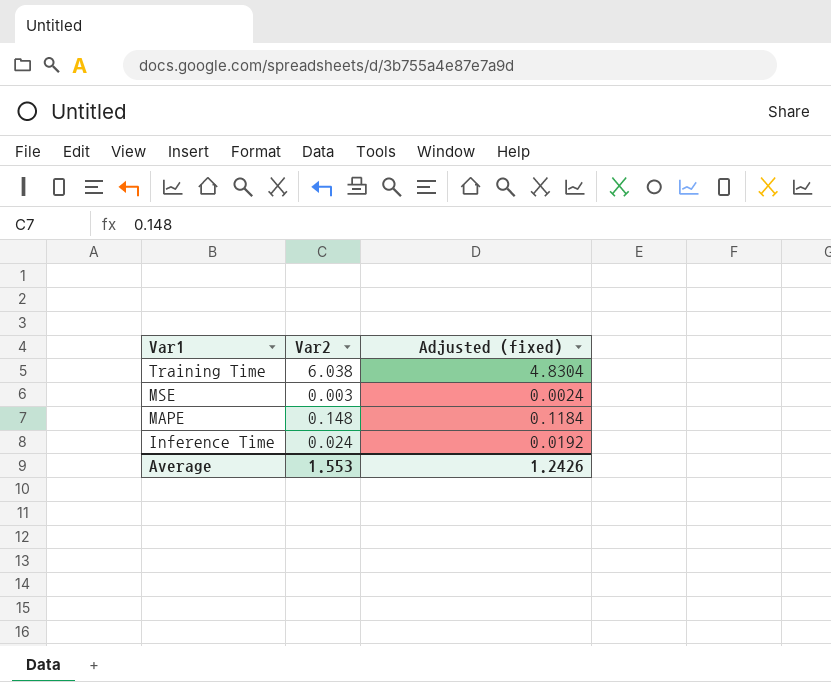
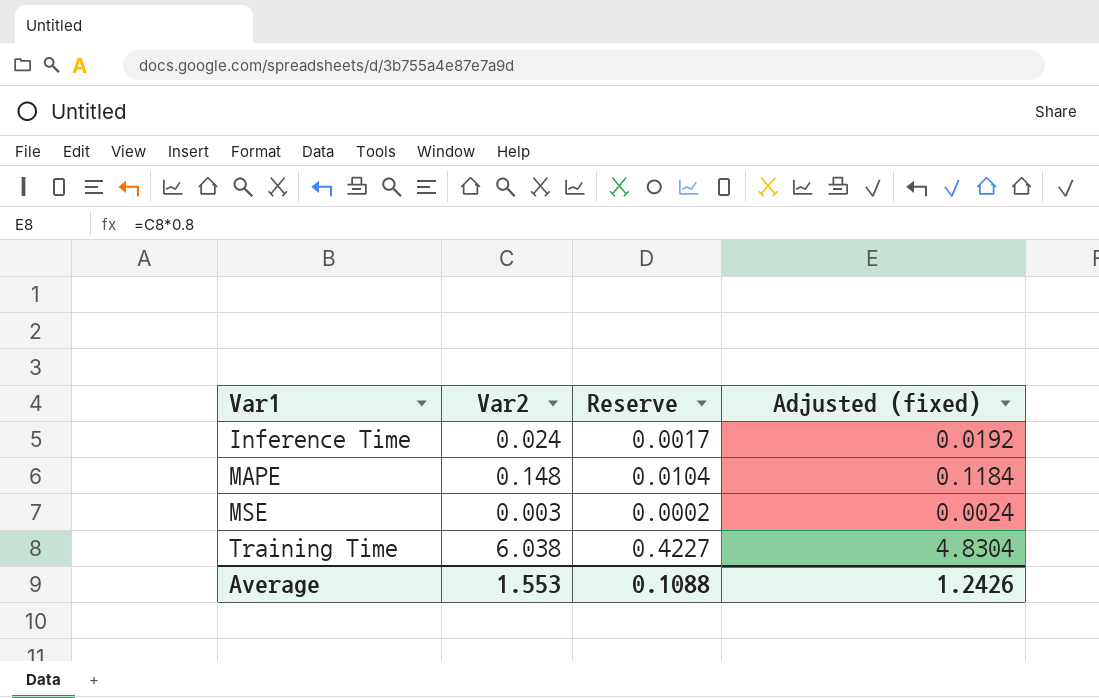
row order: Var1 descending -> Var1 ascending
column Reserve | formula: none -> [Var2] * 0.07

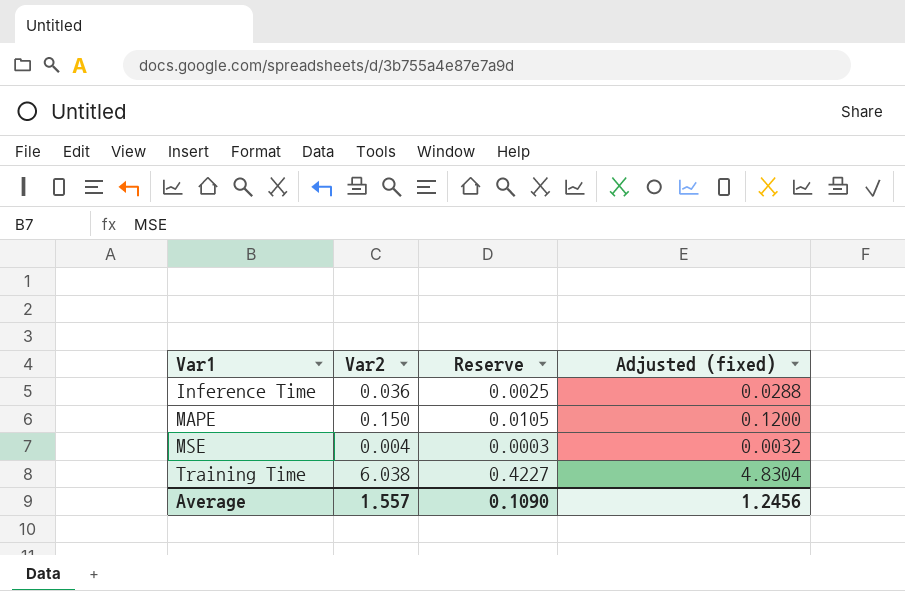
Inference Time | Var2: 0.024 -> 0.036
Inference Time | Reserve: 0.0017 -> 0.0025
Inference Time | Adjusted (fixed): 0.0192 -> 0.0288
MAPE | Var2: 0.148 -> 0.150
MAPE | Reserve: 0.0104 -> 0.0105
MAPE | Adjusted (fixed): 0.1184 -> 0.1200
MSE | Var2: 0.003 -> 0.004
MSE | Reserve: 0.0002 -> 0.0003
MSE | Adjusted (fixed): 0.0024 -> 0.0032
Average | Var2: 1.553 -> 1.557
Average | Reserve: 0.1088 -> 0.1090
Average | Adjusted (fixed): 1.2426 -> 1.2456

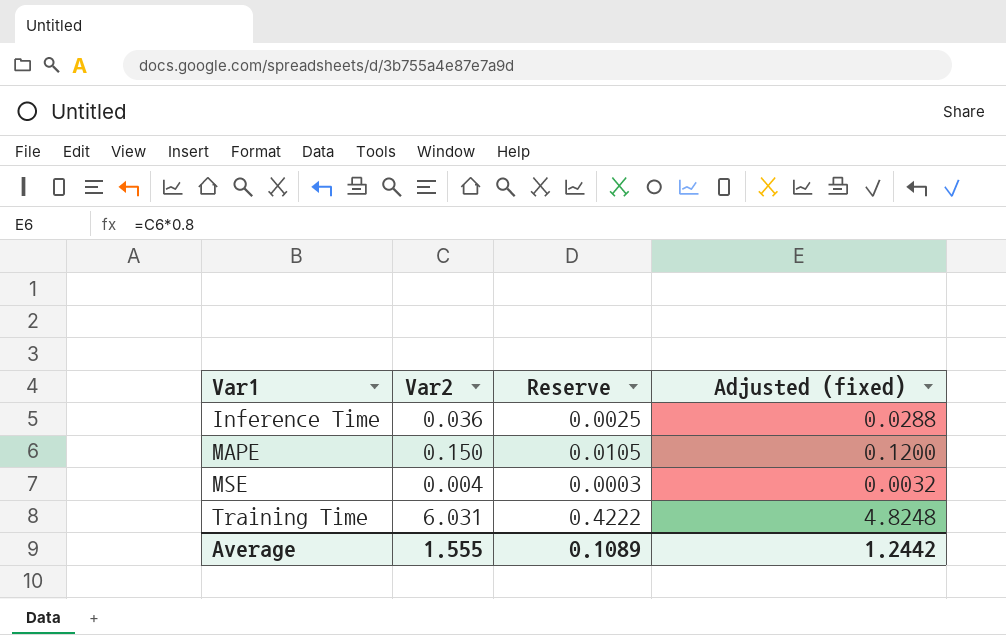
Training Time | Var2: 6.038 -> 6.031
Training Time | Reserve: 0.4227 -> 0.4222
Training Time | Adjusted (fixed): 4.8304 -> 4.8248
Average | Var2: 1.557 -> 1.555
Average | Reserve: 0.1090 -> 0.1089
Average | Adjusted (fixed): 1.2456 -> 1.2442

